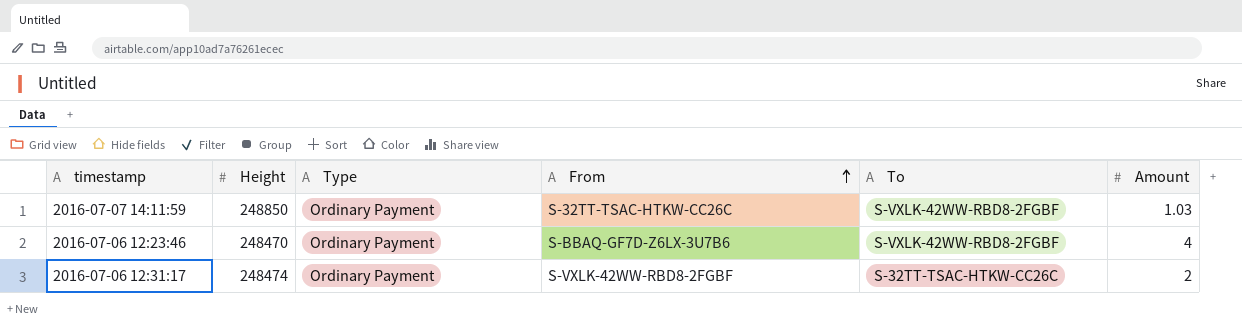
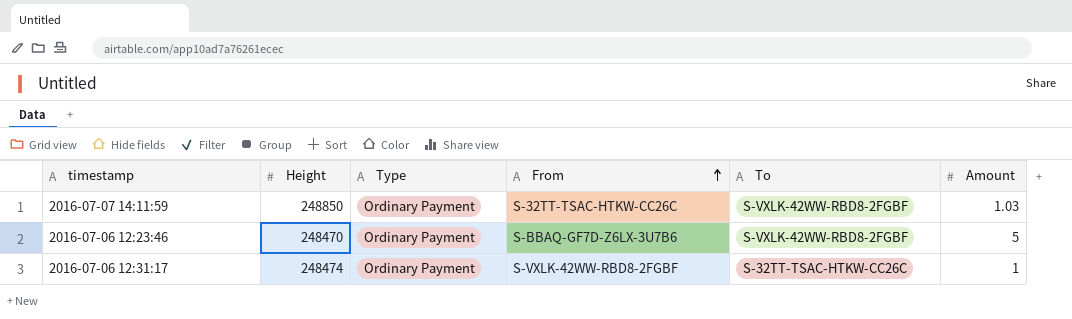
2016-07-06 12:23:46 | Amount: 4 -> 5
2016-07-06 12:31:17 | Amount: 2 -> 1

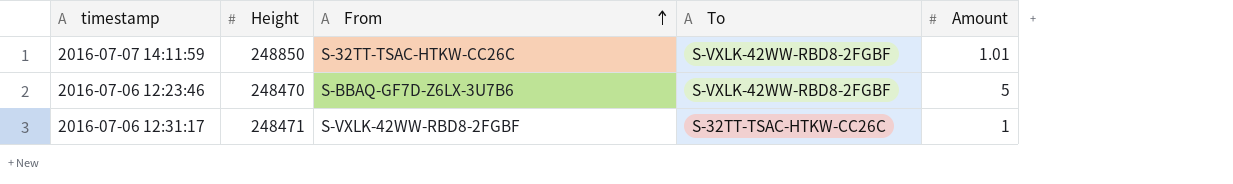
column Type | position: 3 -> none
2016-07-07 14:11:59 | Amount: 1.03 -> 1.01
2016-07-06 12:31:17 | Height: 248474 -> 248471

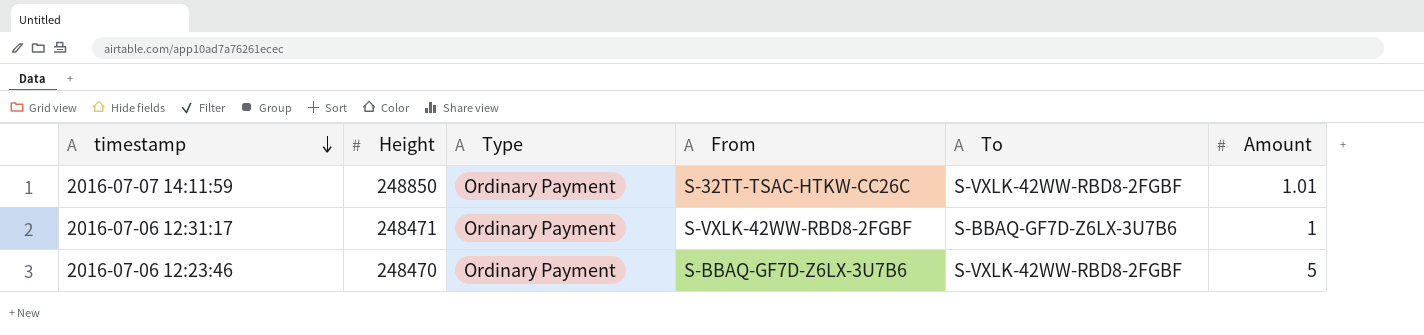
row order: From ascending -> timestamp descending
column Type | position: none -> 3
2016-07-06 12:31:17 | To: S-32TT-TSAC-HTKW-CC26C -> S-BBAQ-GF7D-Z6LX-3U7B6

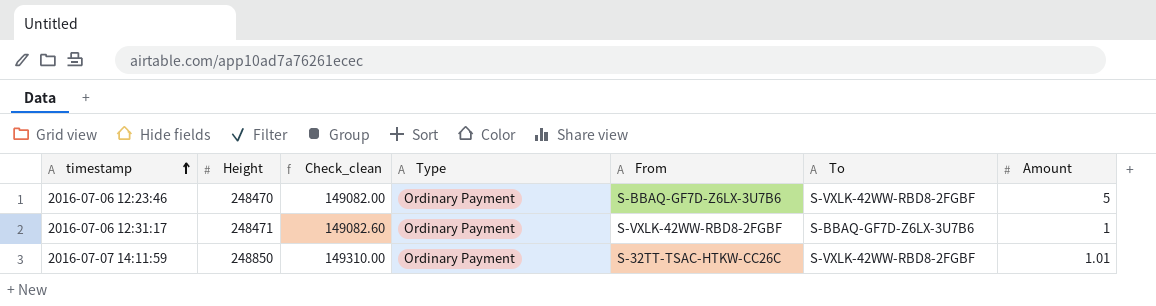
row order: timestamp descending -> timestamp ascending
column Check_clean | formula: none -> [Height] * 0.6

